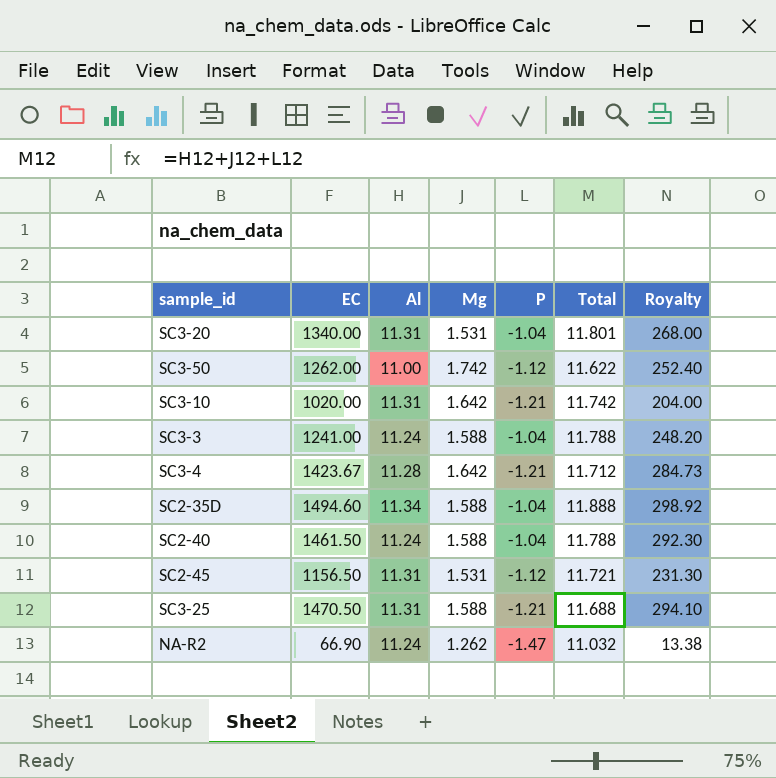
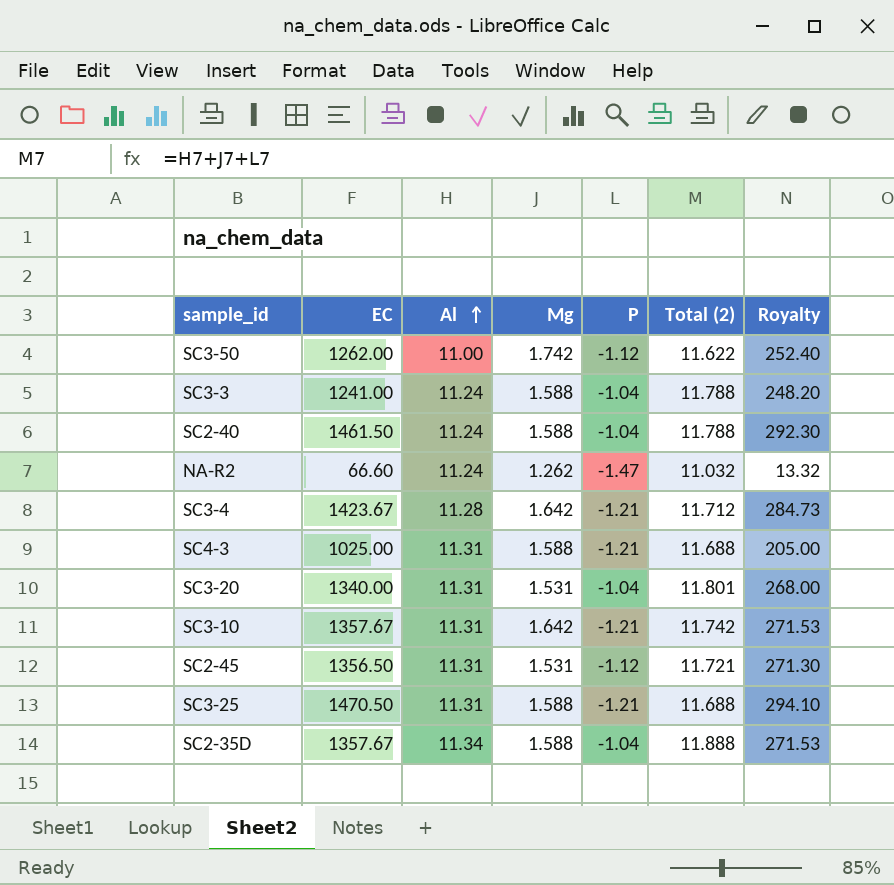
row order: none -> Al ascending
column name: Total -> Total (2)
NA-R2 | EC: 66.90 -> 66.60
NA-R2 | Royalty: 13.38 -> 13.32
row SC4-3: none -> 1025.00 | 11.31 | 1.588 | -1.21 | 11.688 | 205.00
SC3-10 | EC: 1020.00 -> 1357.67
SC3-10 | Royalty: 204.00 -> 271.53
SC2-45 | EC: 1156.50 -> 1356.50
SC2-45 | Royalty: 231.30 -> 271.30
SC2-35D | EC: 1494.60 -> 1357.67
SC2-35D | Royalty: 298.92 -> 271.53

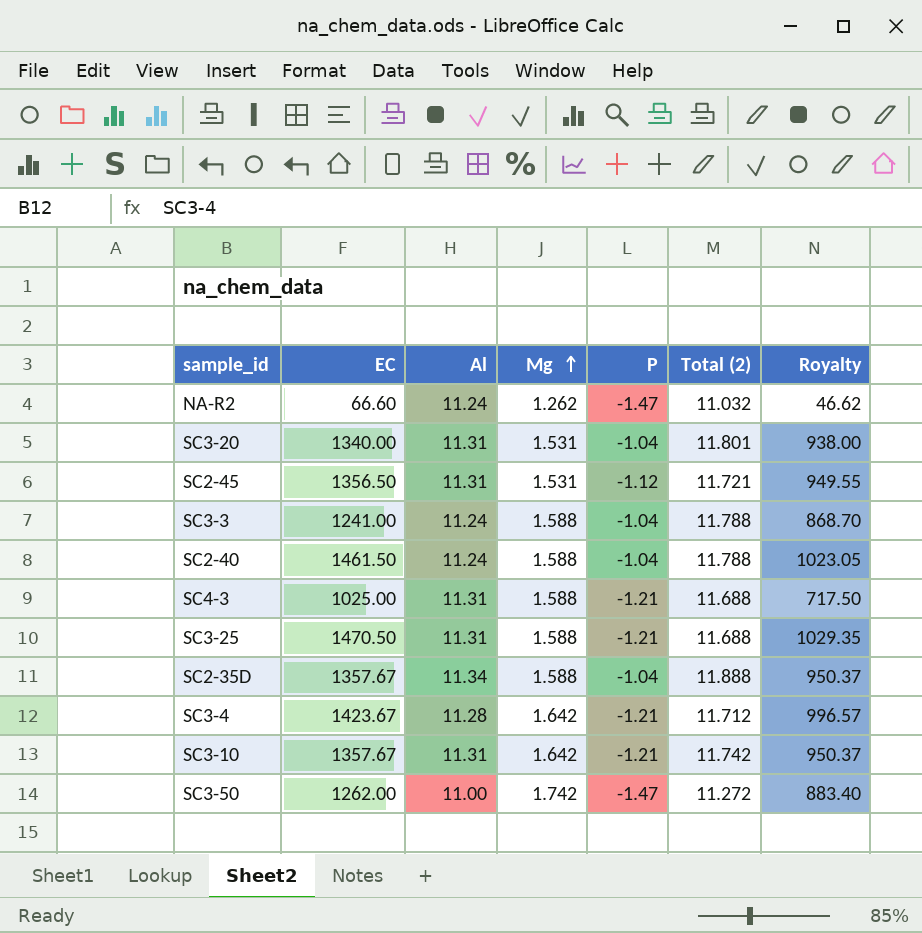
row order: Al ascending -> Mg ascending
column Royalty | formula: [EC] * 0.2 -> [EC] * 0.7
SC3-50 | P: -1.12 -> -1.47
SC3-50 | Total (2): 11.622 -> 11.272

